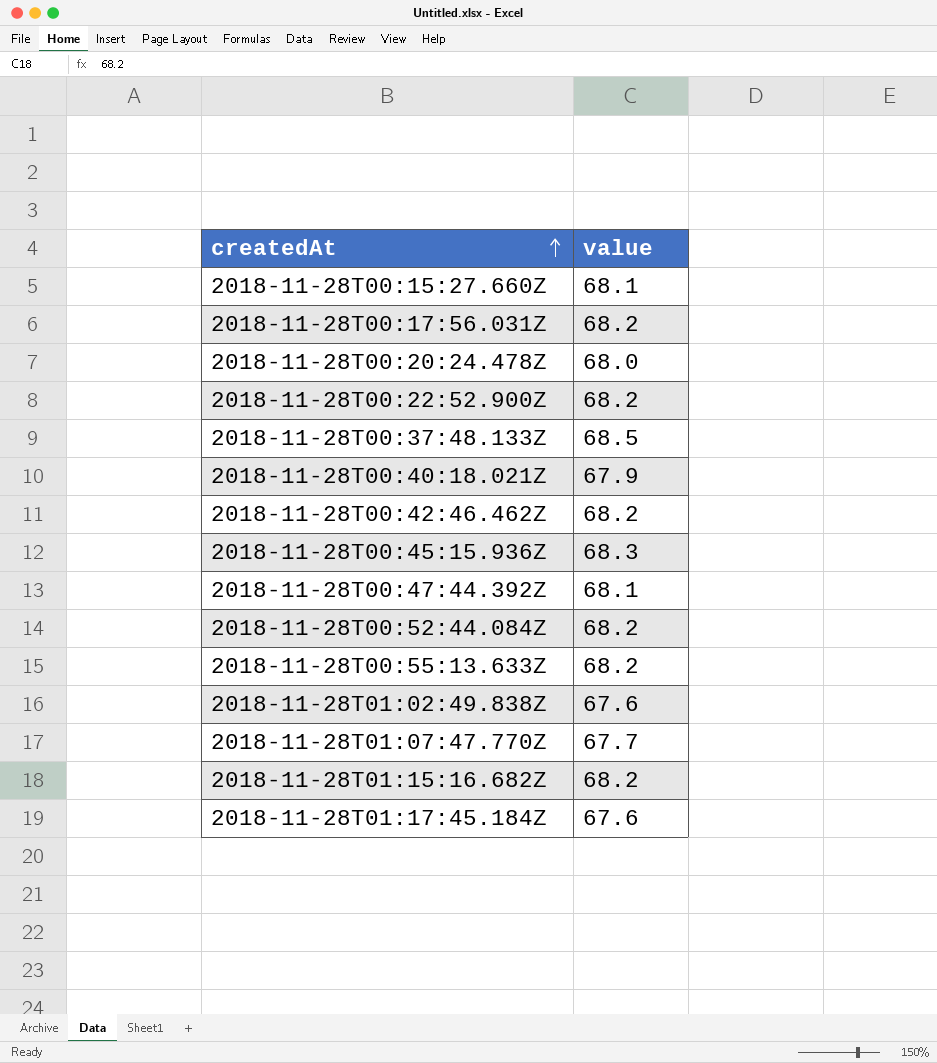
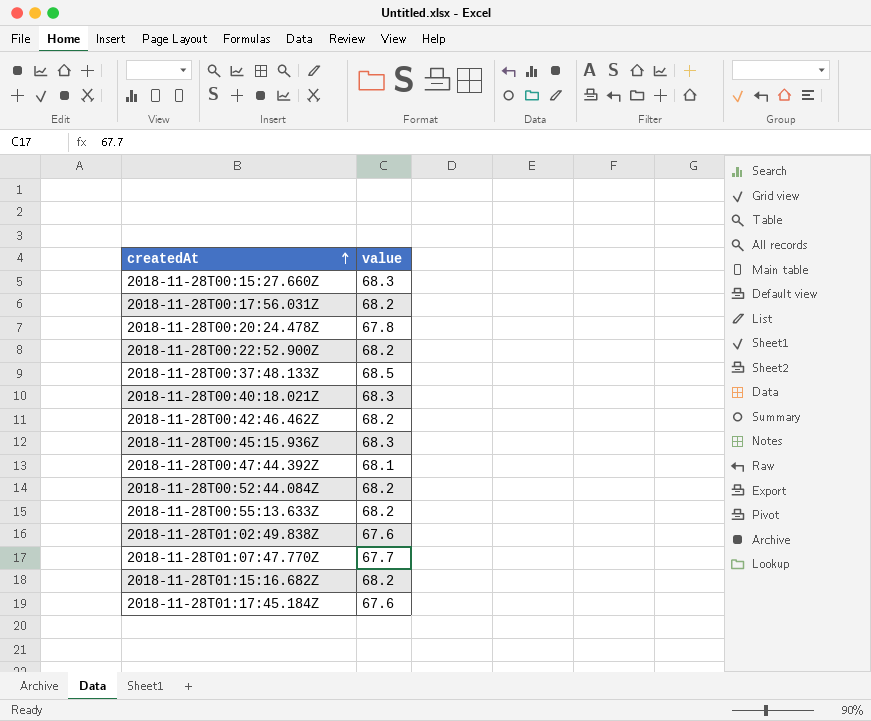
2018-11-28T00:15:27.660Z | value: 68.1 -> 68.3
2018-11-28T00:20:24.478Z | value: 68.0 -> 67.8
2018-11-28T00:40:18.021Z | value: 67.9 -> 68.3

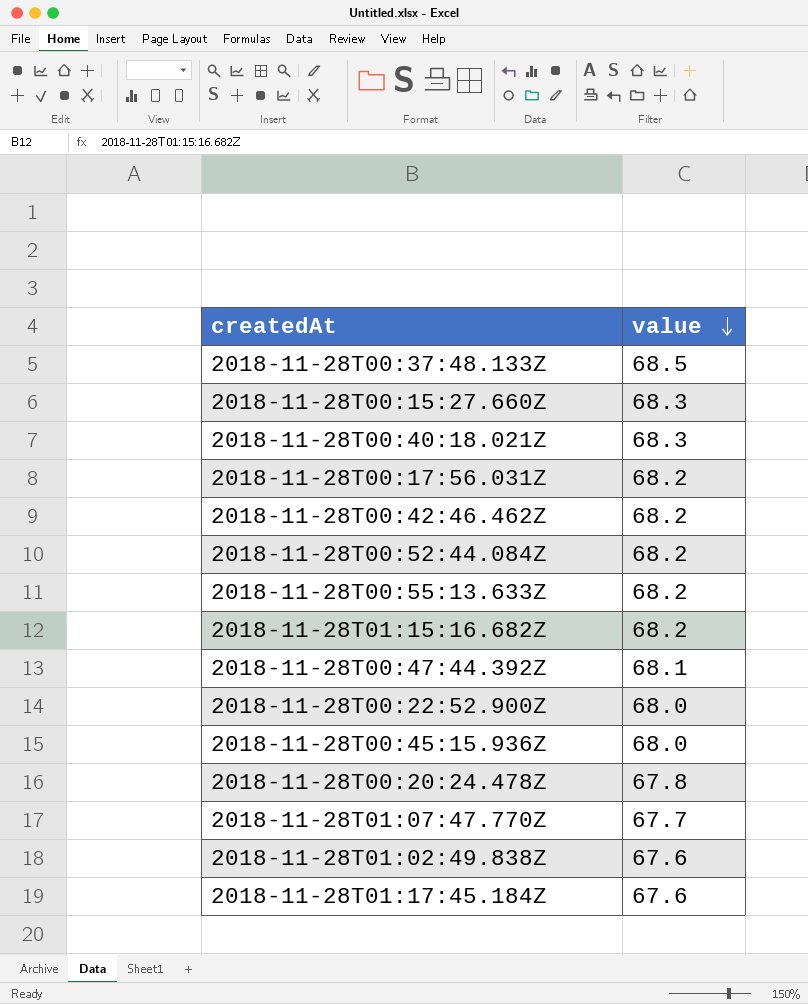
row order: createdAt ascending -> value descending
2018-11-28T00:22:52.900Z | value: 68.2 -> 68.0
2018-11-28T00:45:15.936Z | value: 68.3 -> 68.0

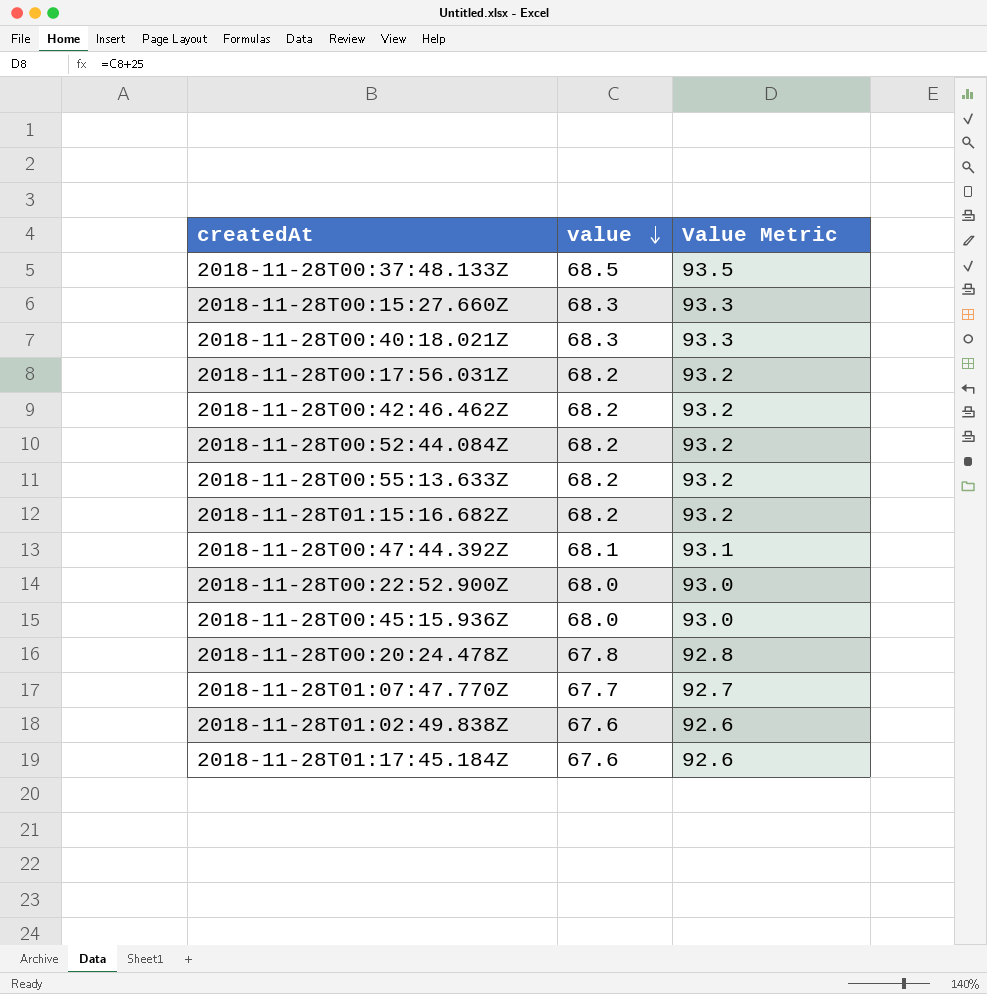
column Value Metric | formula: none -> [value] + 25

